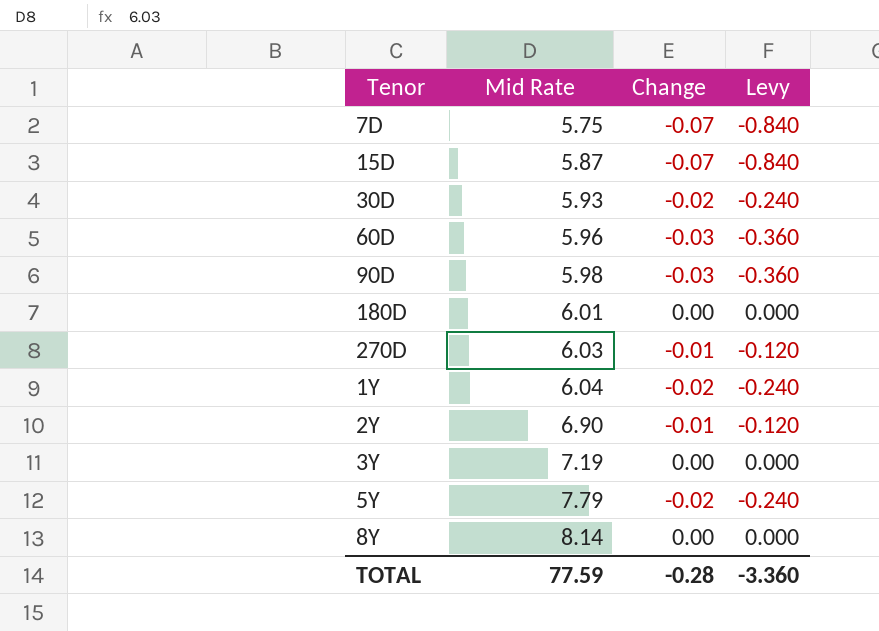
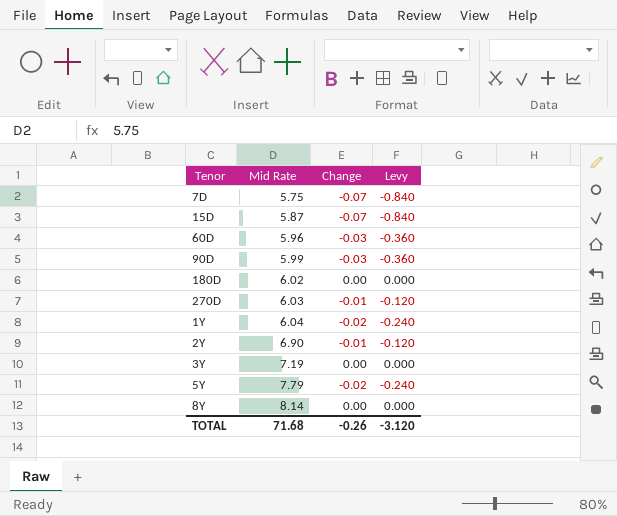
row 30D: 5.93 | -0.02 | -0.240 -> none
90D | Mid Rate: 5.98 -> 5.99
180D | Mid Rate: 6.01 -> 6.02
TOTAL | Mid Rate: 77.59 -> 71.68
TOTAL | Change: -0.28 -> -0.26
TOTAL | Levy: -3.360 -> -3.120

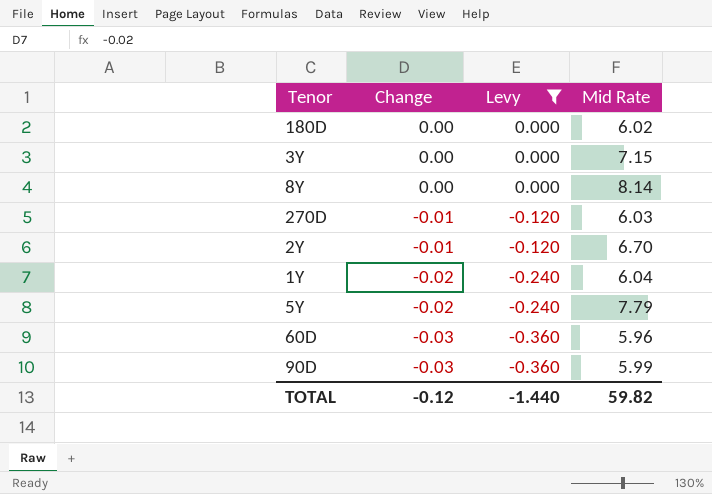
filter: none -> Levy != -0.840
row order: Mid Rate ascending -> Change descending
column Mid Rate | position: 2 -> 4
3Y | Mid Rate: 7.19 -> 7.15
2Y | Mid Rate: 6.90 -> 6.70
TOTAL | Change: -0.26 -> -0.12
TOTAL | Levy: -3.120 -> -1.440
TOTAL | Mid Rate: 71.68 -> 59.82

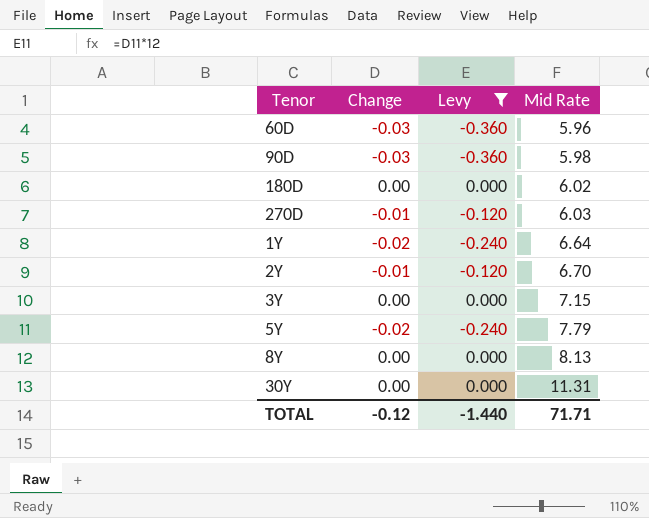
row order: Change descending -> Mid Rate ascending
90D | Mid Rate: 5.99 -> 5.98
1Y | Mid Rate: 6.04 -> 6.64
8Y | Mid Rate: 8.14 -> 8.13
row 30Y: none -> 0.00 | 0.000 | 11.31
TOTAL | Mid Rate: 59.82 -> 71.71

